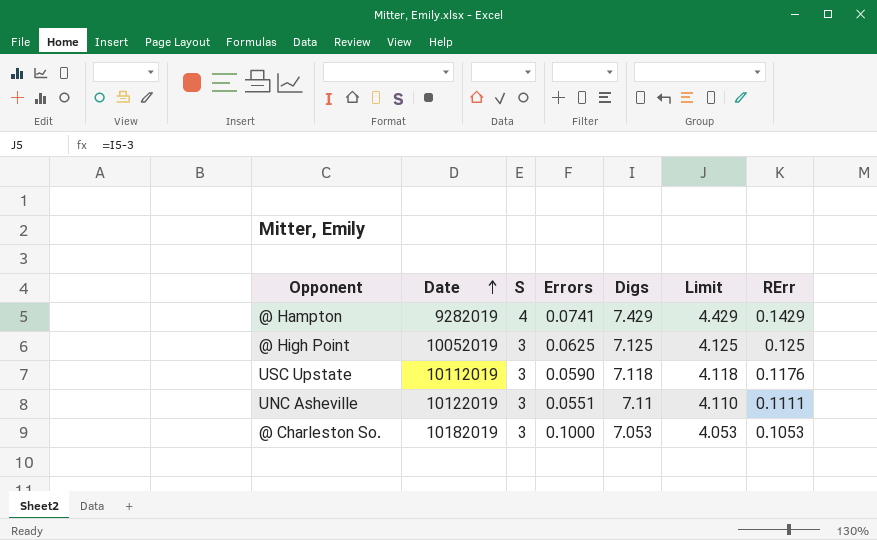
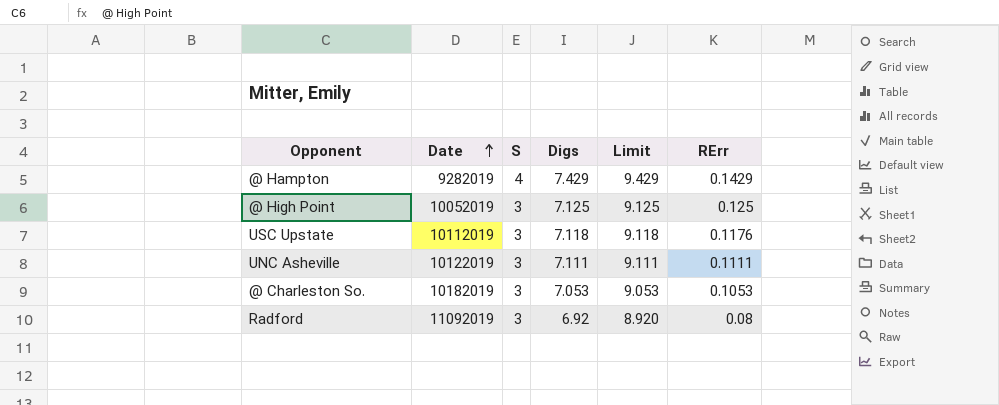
column Errors | position: 4 -> none
column Limit | formula: [Digs] - 3 -> [Digs] + 2
UNC Asheville | Digs: 7.11 -> 7.111
row Radford: none -> 11092019 | 3 | 6.92 | 8.920 | 0.08

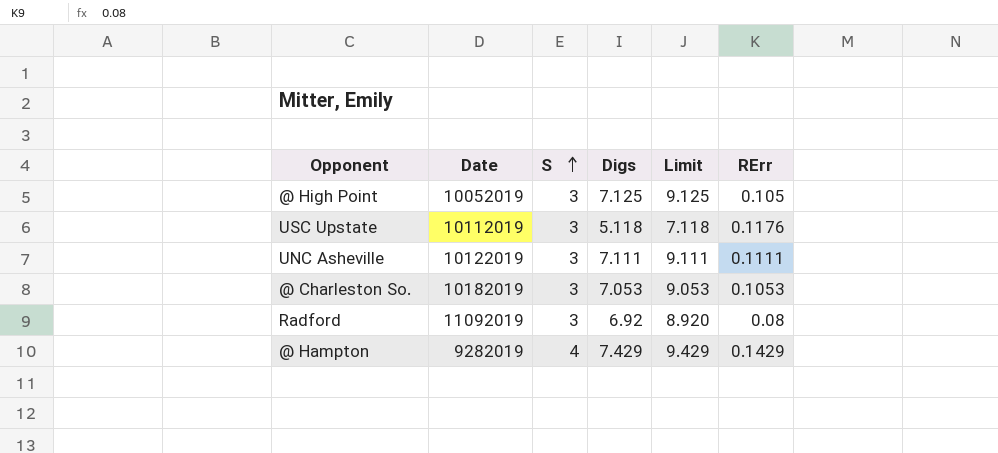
row order: Date ascending -> S ascending
@ High Point | RErr: 0.125 -> 0.105
USC Upstate | Digs: 7.118 -> 5.118
USC Upstate | Limit: 9.118 -> 7.118

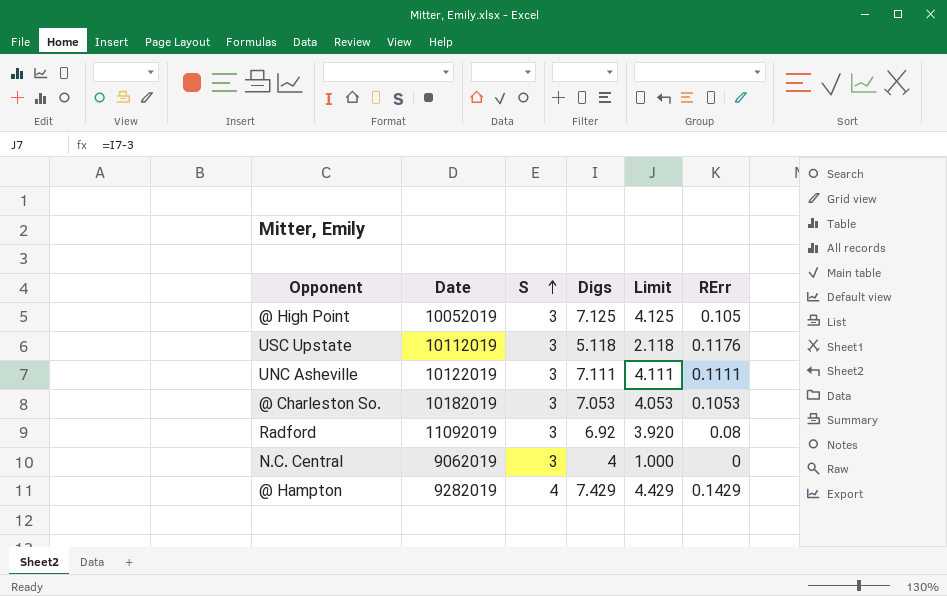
column Limit | formula: [Digs] + 2 -> [Digs] - 3
row N.C. Central: none -> 9062019 | 3 | 4 | 1.000 | 0

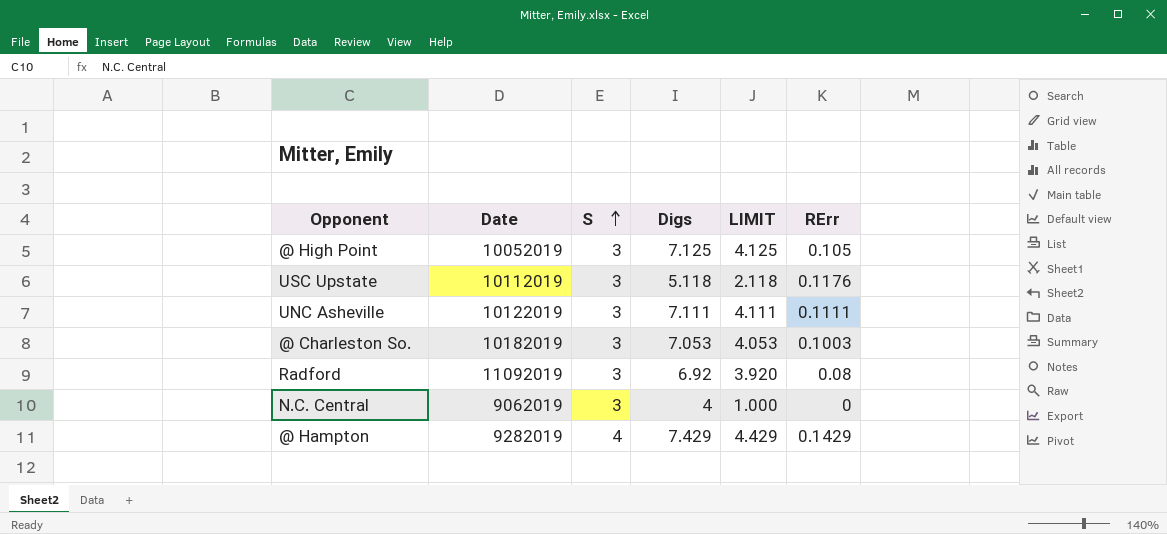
column name: Limit -> LIMIT
@ Charleston So. | RErr: 0.1053 -> 0.1003

